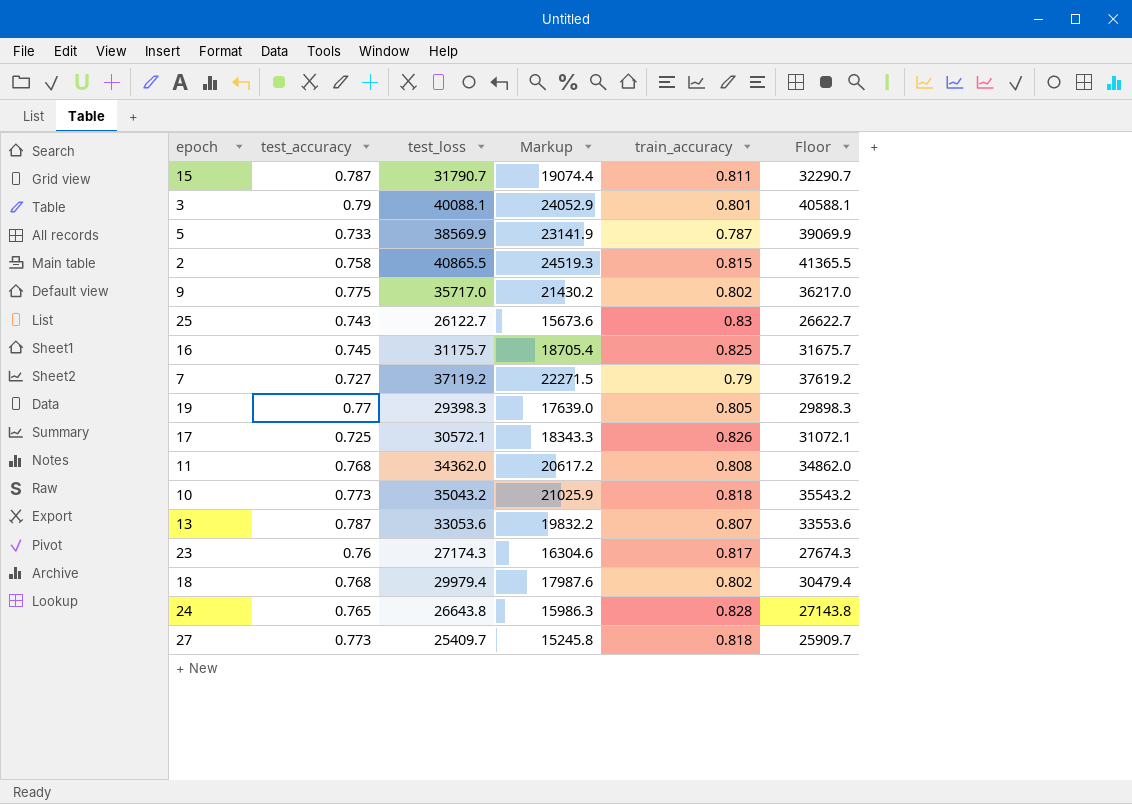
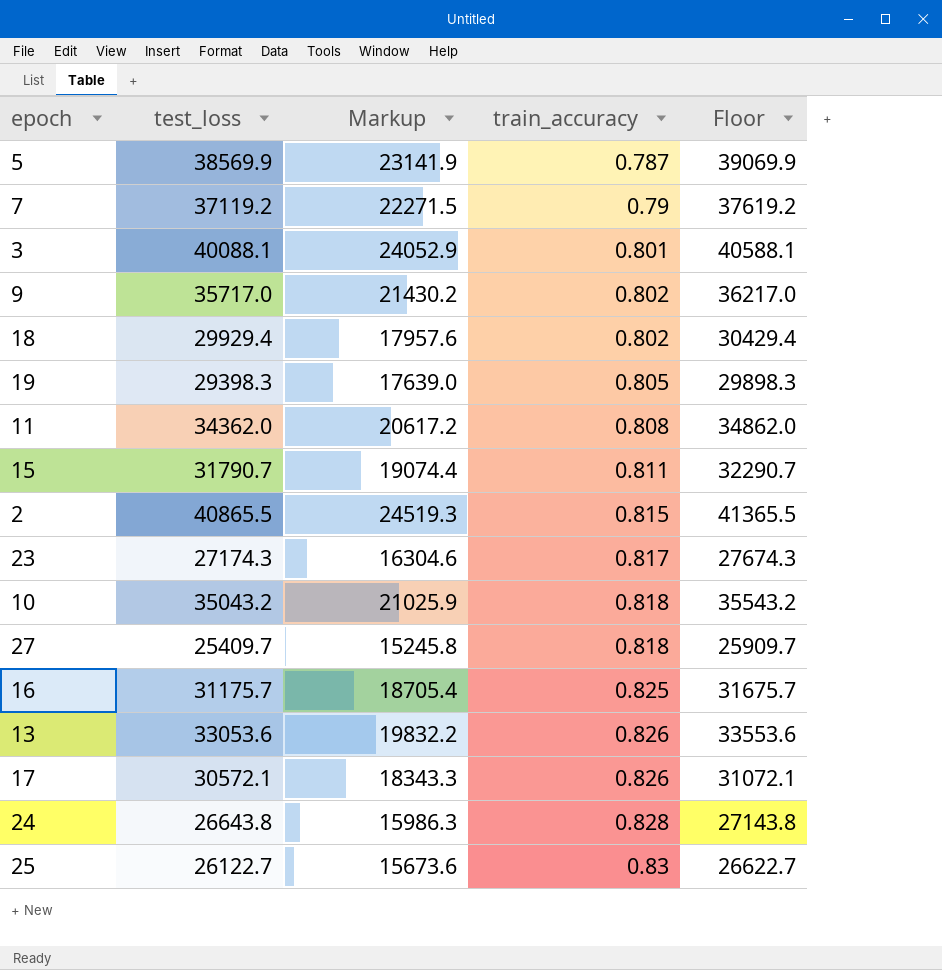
row order: none -> train_accuracy ascending
column test_accuracy | position: 2 -> none
18 | test_loss: 29979.4 -> 29929.4
18 | Markup: 17987.6 -> 17957.6
18 | Floor: 30479.4 -> 30429.4
13 | train_accuracy: 0.807 -> 0.826

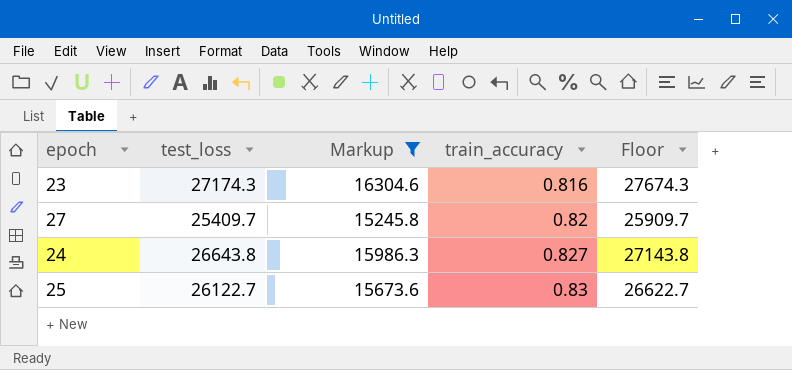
filter: none -> Markup <= 16304.6
23 | train_accuracy: 0.817 -> 0.816
27 | train_accuracy: 0.818 -> 0.82
24 | train_accuracy: 0.828 -> 0.827

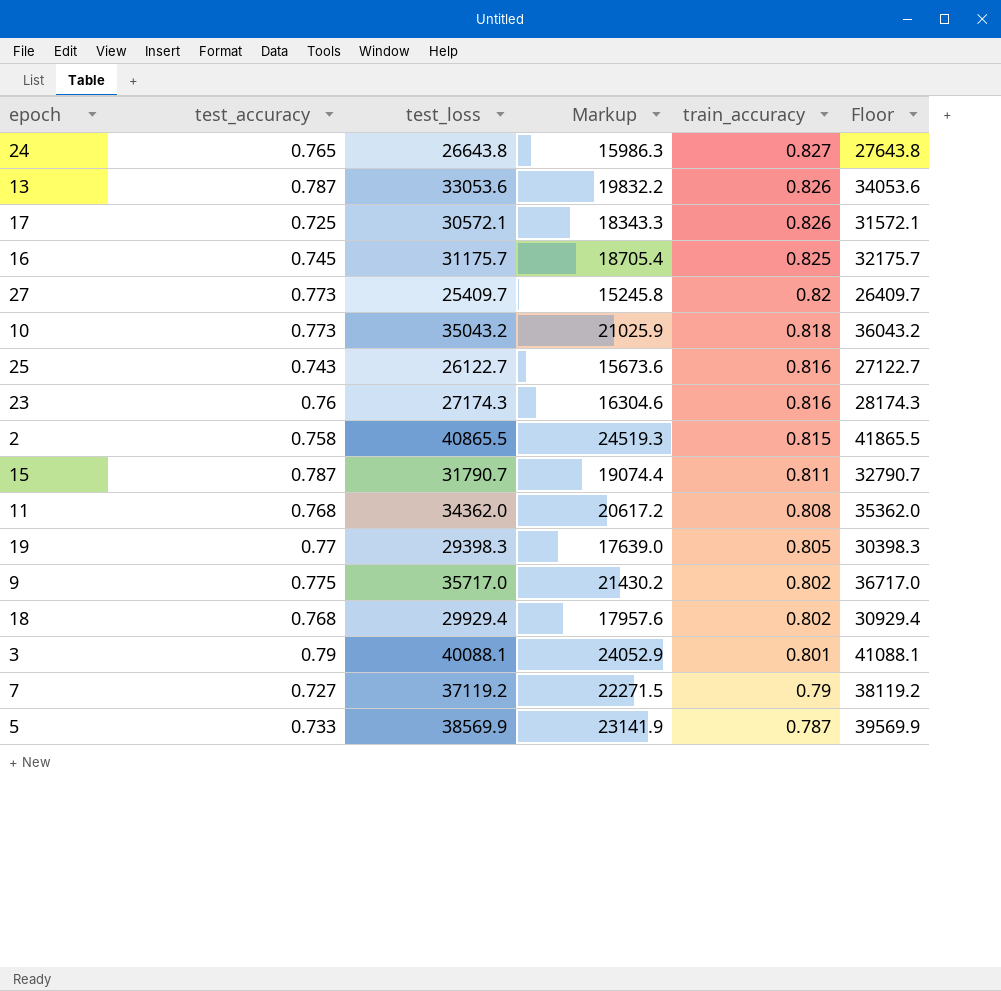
filter: Markup <= 16304.6 -> none
row order: train_accuracy ascending -> train_accuracy descending
column test_accuracy | position: none -> 2
column Floor | formula: [test_loss] + 500 -> [test_loss] + 1000
25 | train_accuracy: 0.83 -> 0.816

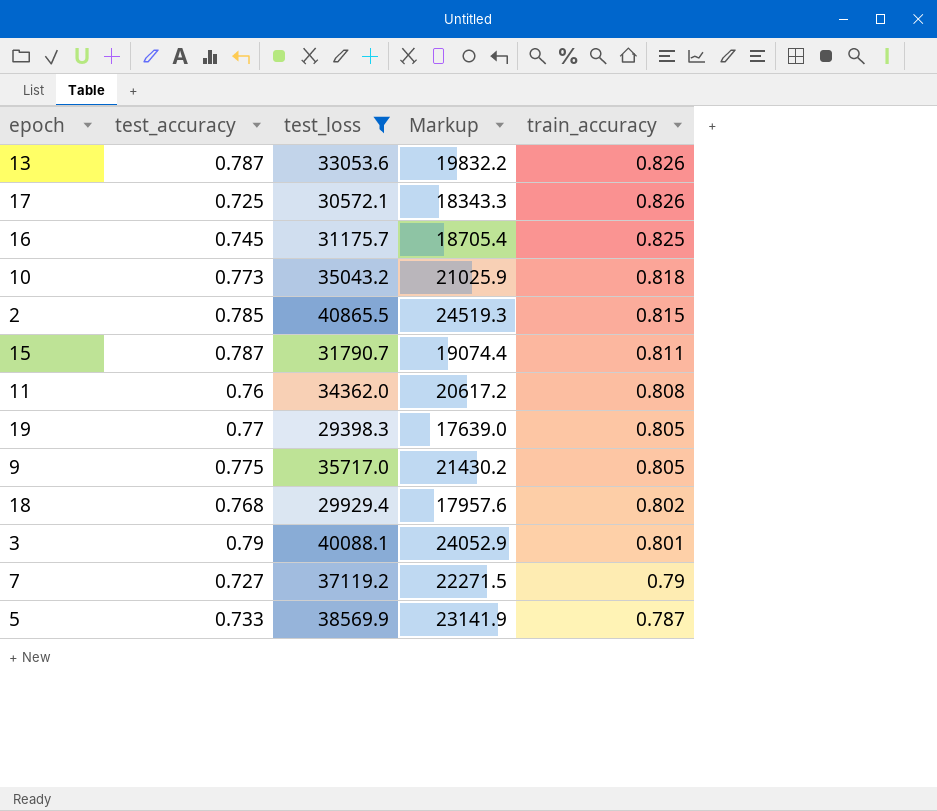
filter: none -> test_loss >= 29398.3
column Floor | formula: [test_loss] + 1000 -> none
2 | test_accuracy: 0.758 -> 0.785
11 | test_accuracy: 0.768 -> 0.76
9 | train_accuracy: 0.802 -> 0.805

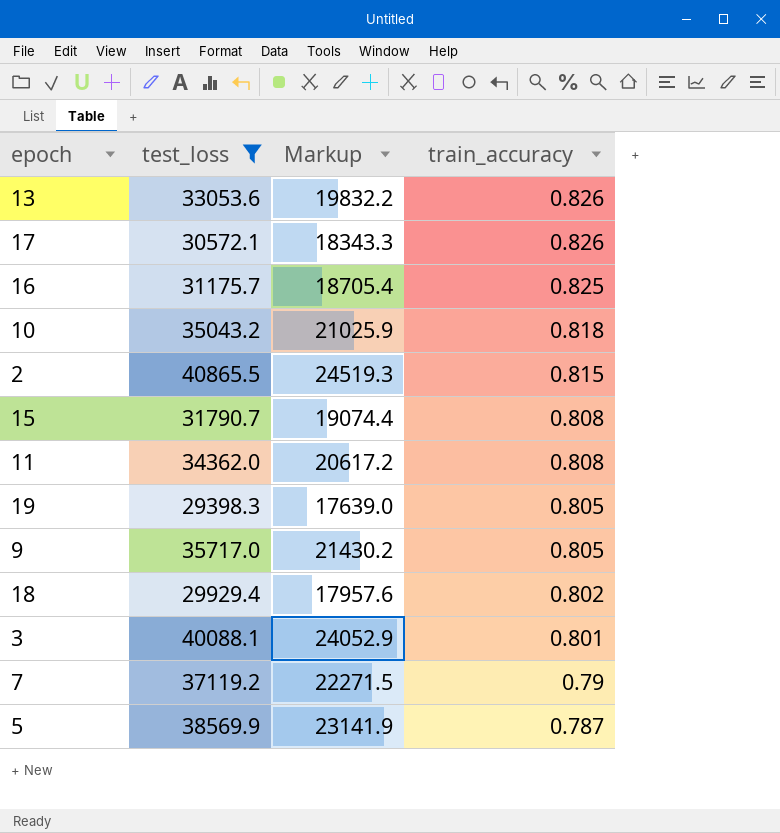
column test_accuracy | position: 2 -> none
15 | train_accuracy: 0.811 -> 0.808

